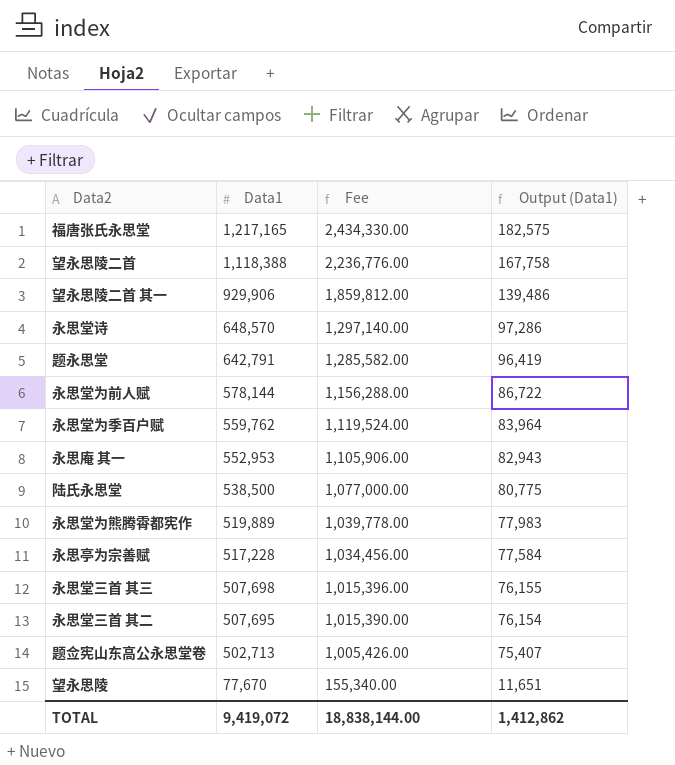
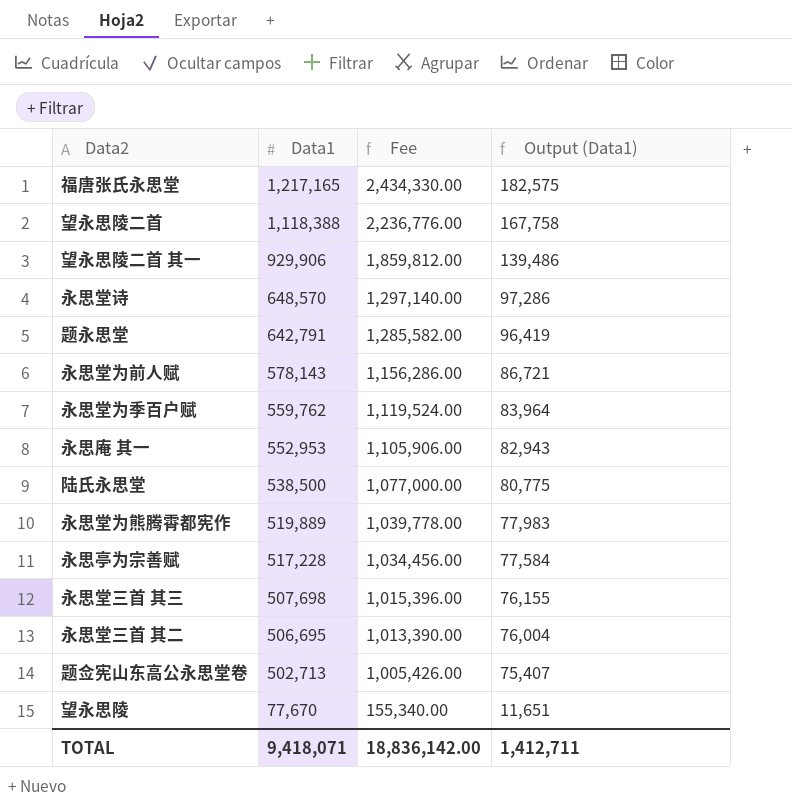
永思堂为前人赋 | Data1: 578,144 -> 578,143
永思堂为前人赋 | Fee: 1,156,288.00 -> 1,156,286.00
永思堂为前人赋 | Output (Data1): 86,722 -> 86,721
永思堂三首 其二 | Data1: 507,695 -> 506,695
永思堂三首 其二 | Fee: 1,015,390.00 -> 1,013,390.00
永思堂三首 其二 | Output (Data1): 76,154 -> 76,004
TOTAL | Data1: 9,419,072 -> 9,418,071
TOTAL | Fee: 18,838,144.00 -> 18,836,142.00
TOTAL | Output (Data1): 1,412,862 -> 1,412,711

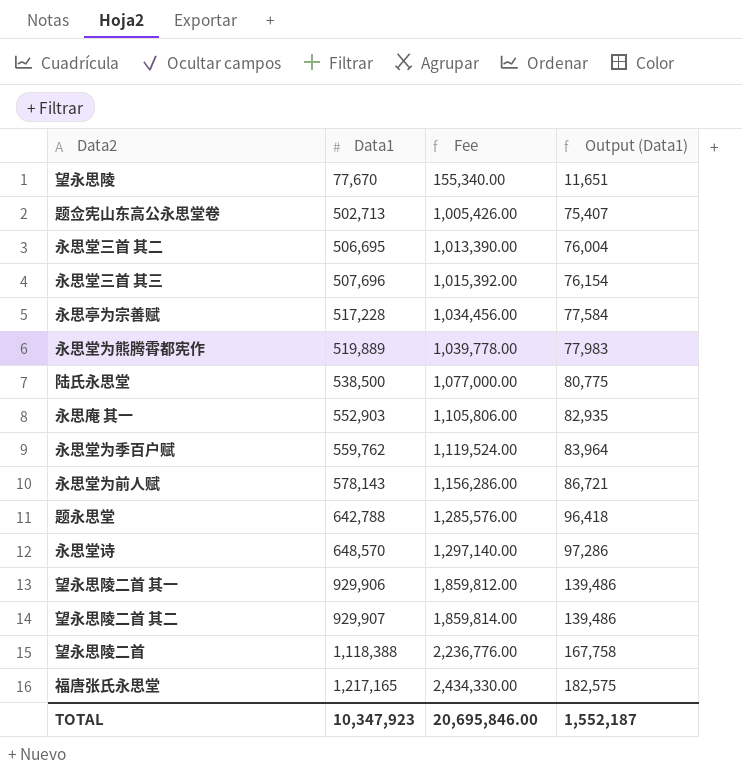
row order: Data1 descending -> Data1 ascending
永思堂三首 其三 | Data1: 507,698 -> 507,696
永思堂三首 其三 | Fee: 1,015,396.00 -> 1,015,392.00
永思堂三首 其三 | Output (Data1): 76,155 -> 76,154
永思庵 其一 | Data1: 552,953 -> 552,903
永思庵 其一 | Fee: 1,105,906.00 -> 1,105,806.00
永思庵 其一 | Output (Data1): 82,943 -> 82,935
题永思堂 | Data1: 642,791 -> 642,788
题永思堂 | Fee: 1,285,582.00 -> 1,285,576.00
题永思堂 | Output (Data1): 96,419 -> 96,418
row 望永思陵二首 其二: none -> 929,907 | 1,859,814.00 | 139,486
TOTAL | Data1: 9,418,071 -> 10,347,923
TOTAL | Fee: 18,836,142.00 -> 20,695,846.00
TOTAL | Output (Data1): 1,412,711 -> 1,552,187

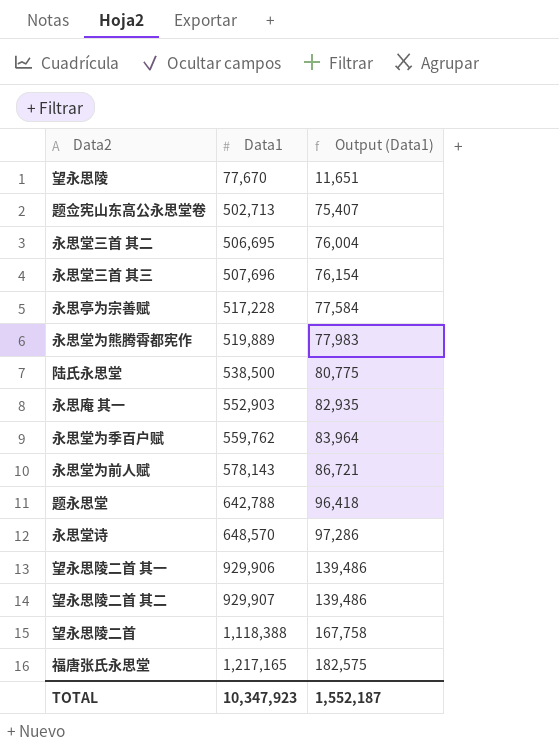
column Fee | formula: [Data1] * 2 -> none

